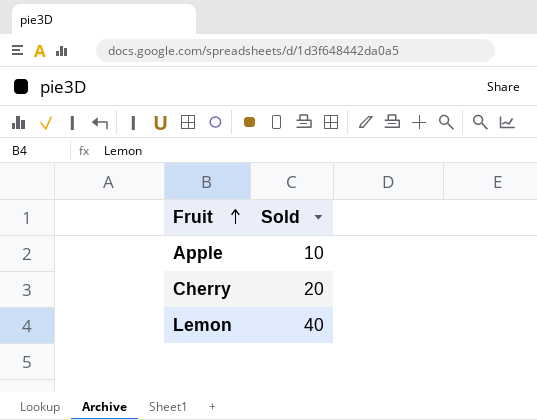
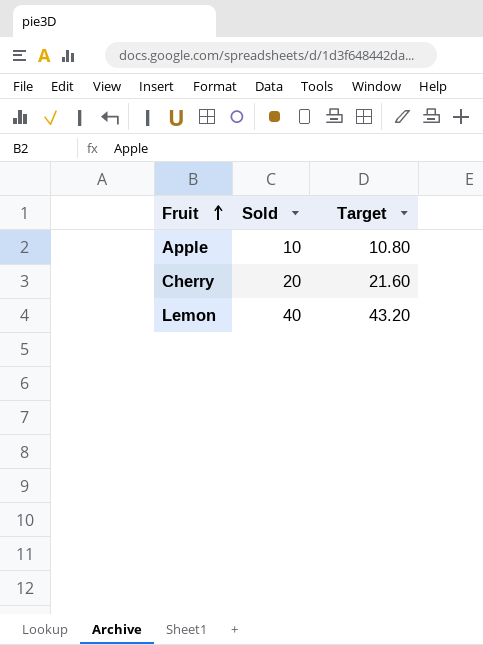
column Target | formula: none -> [Sold] * 1.08

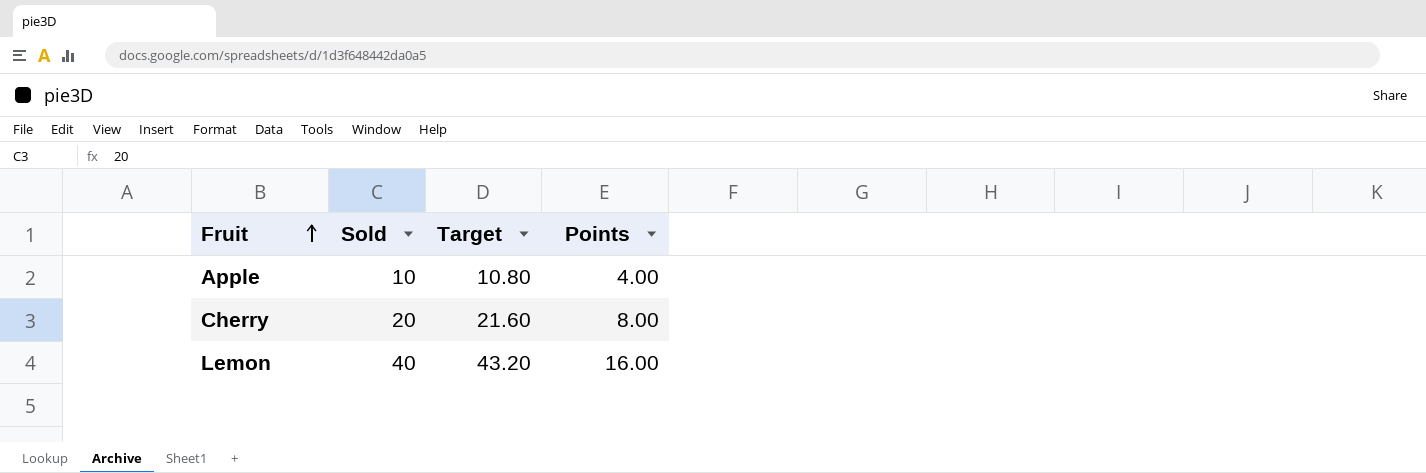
column Points | formula: none -> [Sold] * 0.4

